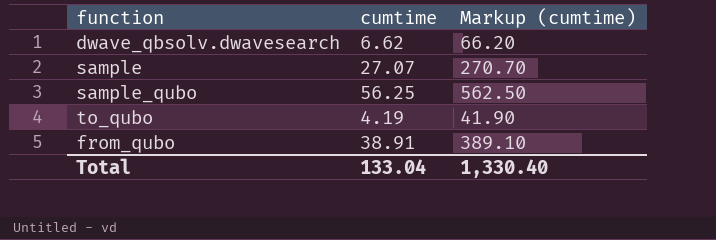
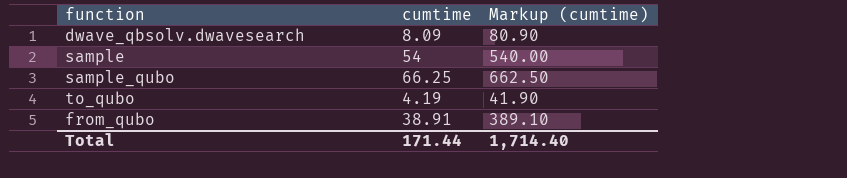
dwave_qbsolv.dwavesearch | cumtime: 6.62 -> 8.09
dwave_qbsolv.dwavesearch | Markup (cumtime): 66.20 -> 80.90
sample | cumtime: 27.07 -> 54
sample | Markup (cumtime): 270.70 -> 540.00
sample_qubo | cumtime: 56.25 -> 66.25
sample_qubo | Markup (cumtime): 562.50 -> 662.50
Total | cumtime: 133.04 -> 171.44
Total | Markup (cumtime): 1,330.40 -> 1,714.40

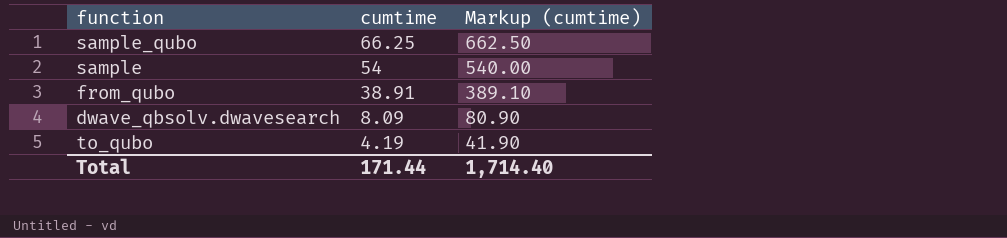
row order: none -> cumtime descending

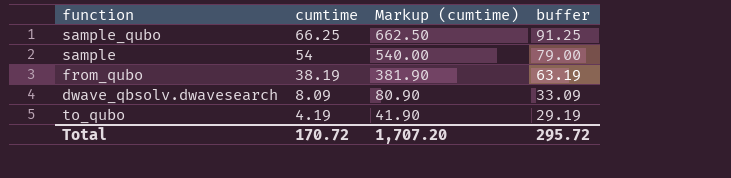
column buffer | formula: none -> [cumtime] + 25
from_qubo | cumtime: 38.91 -> 38.19
from_qubo | Markup (cumtime): 389.10 -> 381.90
Total | cumtime: 171.44 -> 170.72
Total | Markup (cumtime): 1,714.40 -> 1,707.20

